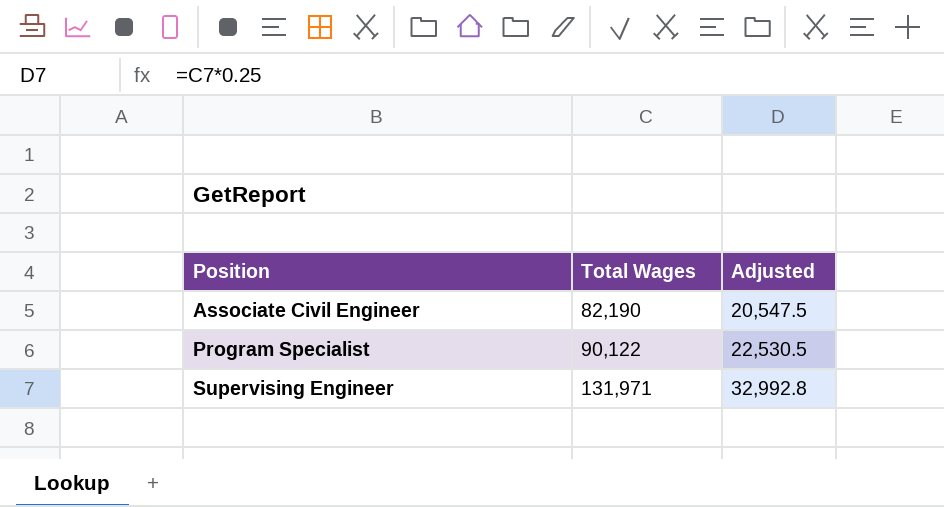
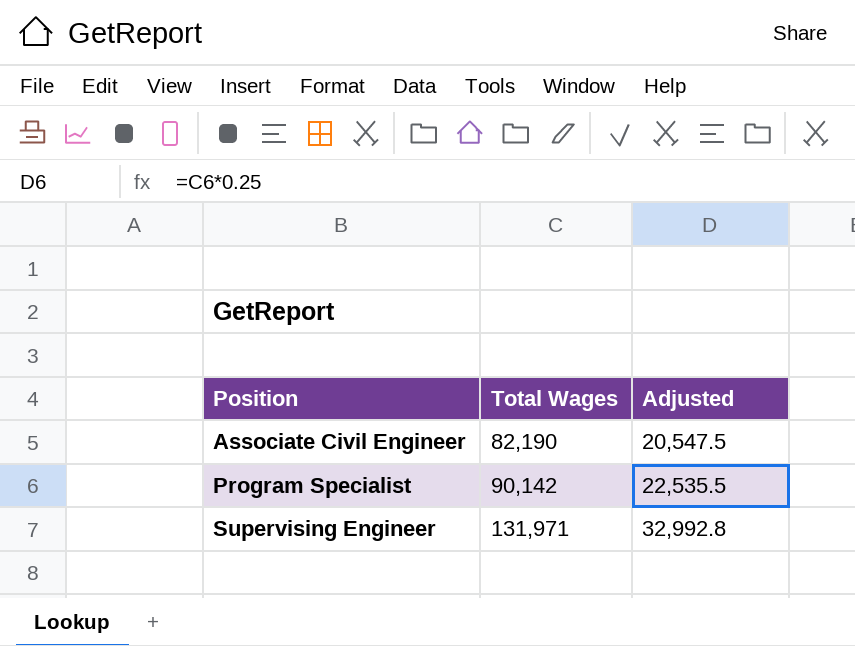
Program Specialist | Total Wages: 90,122 -> 90,142
Program Specialist | Adjusted: 22,530.5 -> 22,535.5

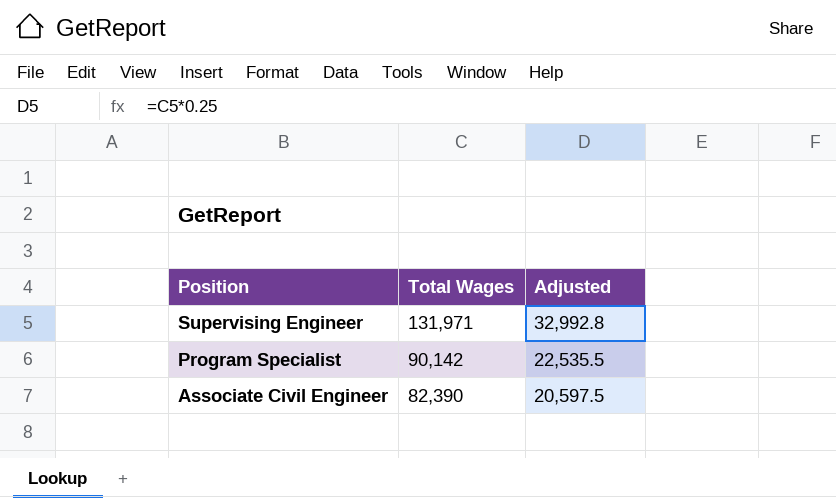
row order: Position ascending -> Position descending
Associate Civil Engineer | Total Wages: 82,190 -> 82,390
Associate Civil Engineer | Adjusted: 20,547.5 -> 20,597.5

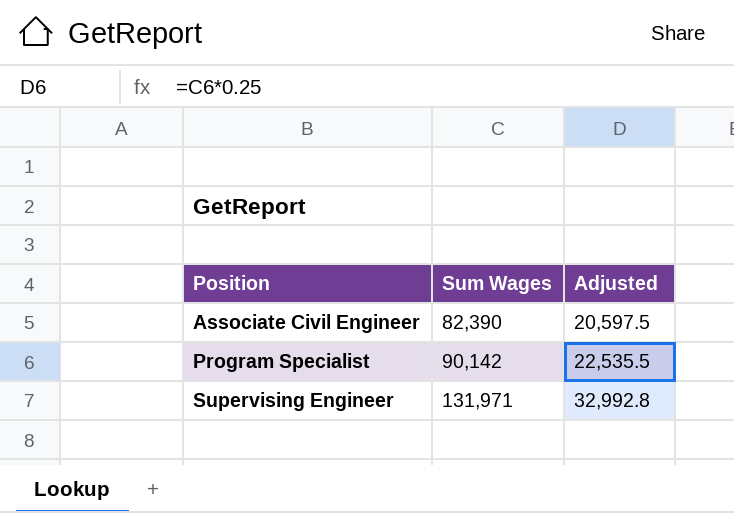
row order: Position descending -> Position ascending
column name: Total Wages -> Sum Wages

